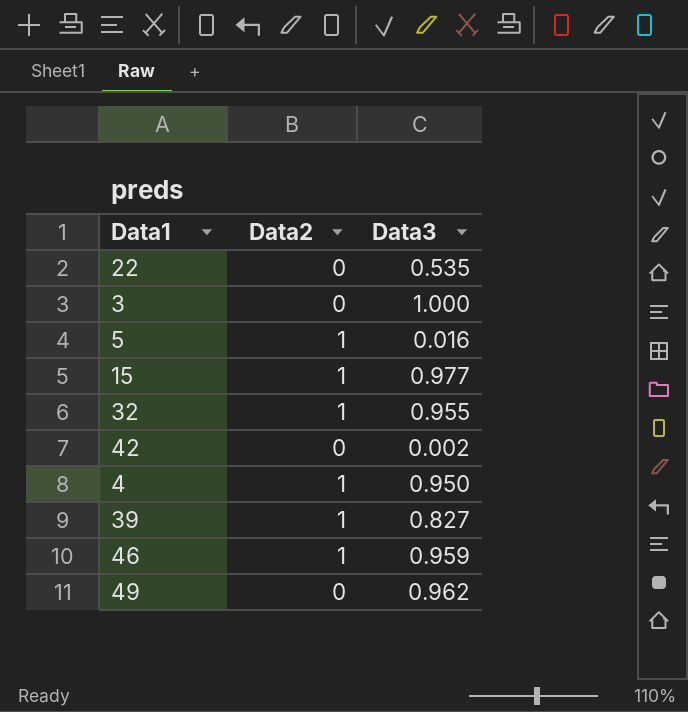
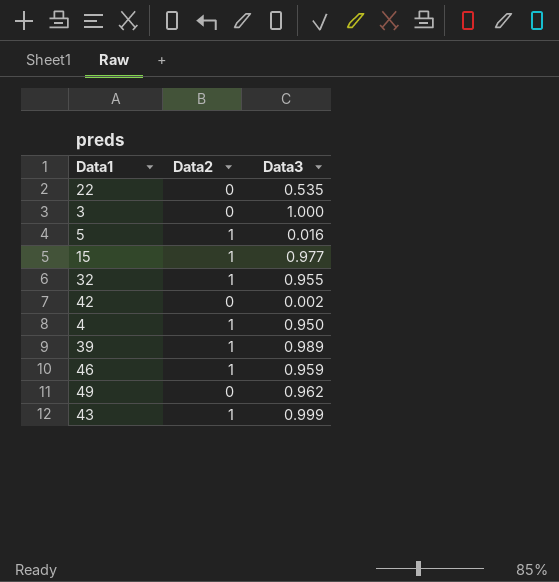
39 | Data3: 0.827 -> 0.989
row 43: none -> 1 | 0.999

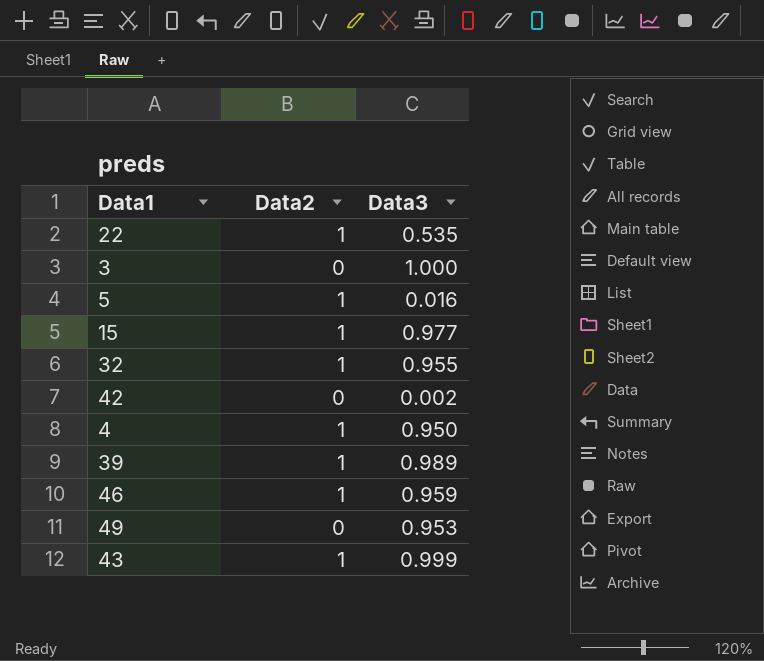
22 | Data2: 0 -> 1
49 | Data3: 0.962 -> 0.953

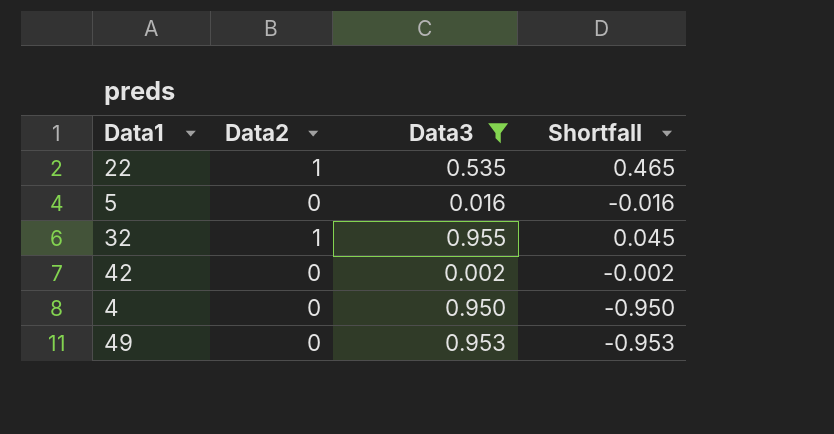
filter: none -> Data3 <= 0.955
column Shortfall | formula: none -> [Data2] - [Data3]
5 | Data2: 1 -> 0
4 | Data2: 1 -> 0

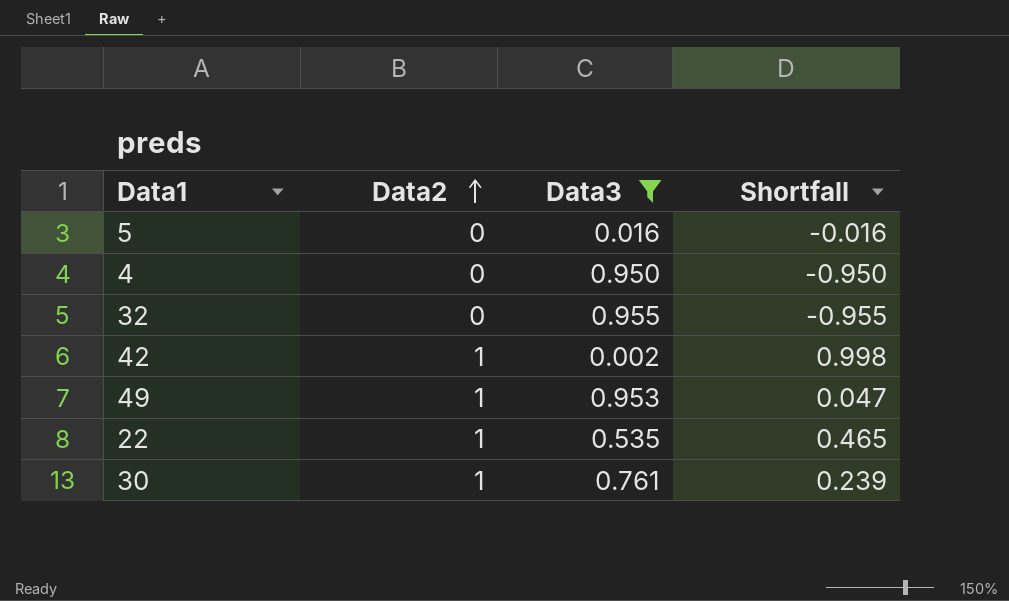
row order: none -> Data2 ascending
32 | Data2: 1 -> 0
32 | Shortfall: 0.045 -> -0.955
42 | Data2: 0 -> 1
42 | Shortfall: -0.002 -> 0.998
49 | Data2: 0 -> 1
49 | Shortfall: -0.953 -> 0.047
row 30: none -> 1 | 0.761 | 0.239

